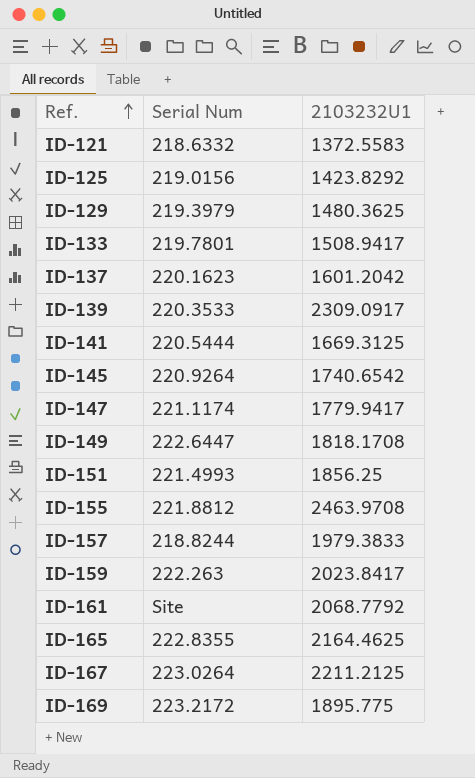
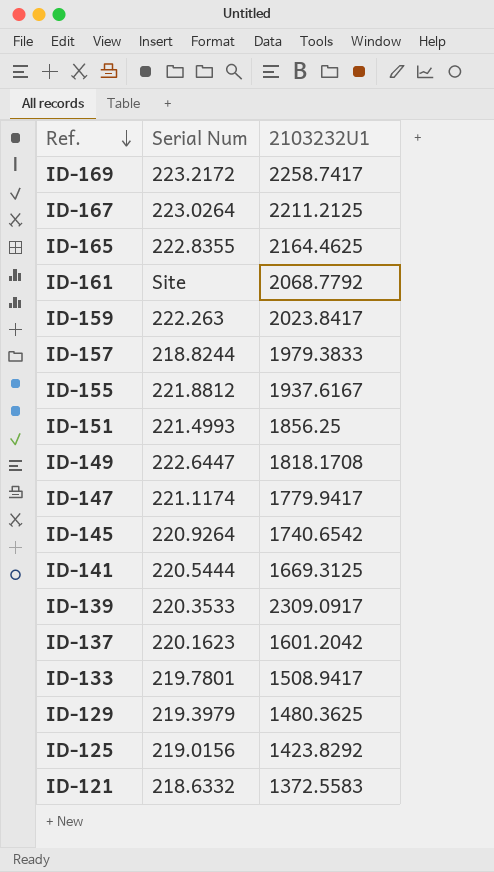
row order: Ref. ascending -> Ref. descending
ID-169 | 2103232U1: 1895.775 -> 2258.7417
ID-155 | 2103232U1: 2463.9708 -> 1937.6167

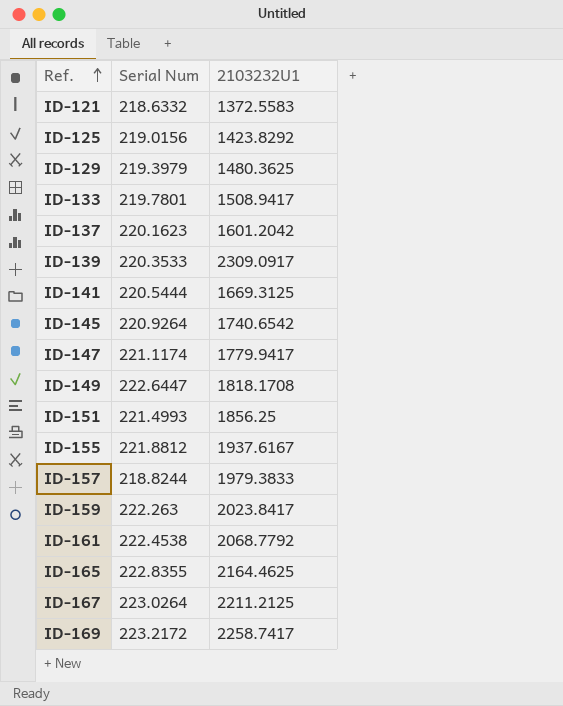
row order: Ref. descending -> Ref. ascending
ID-161 | Serial Num: Site -> 222.4538

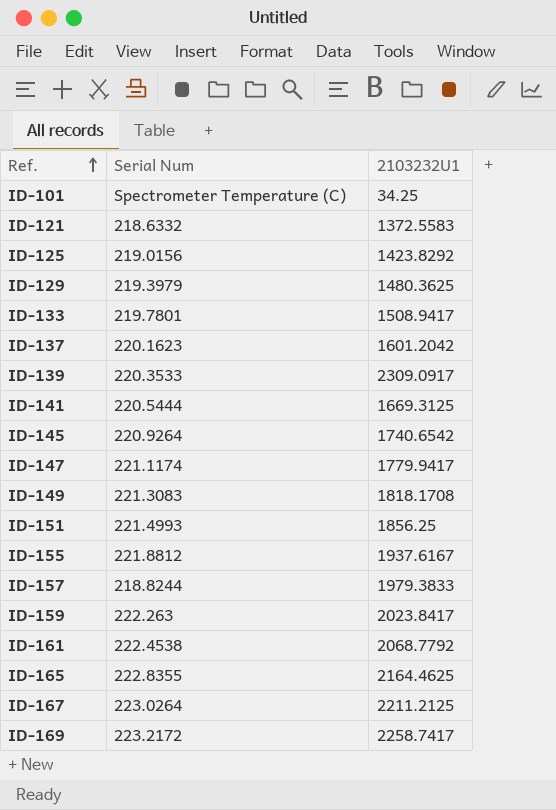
row ID-101: none -> Spectrometer Temperature (C) | 34.25
ID-149 | Serial Num: 222.6447 -> 221.3083

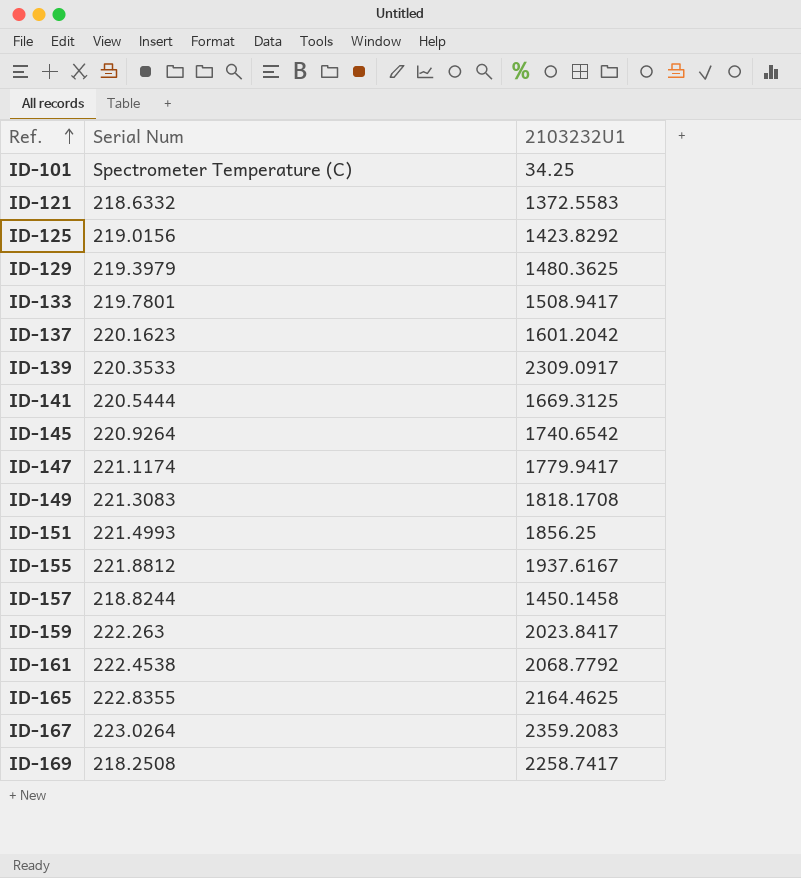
ID-157 | 2103232U1: 1979.3833 -> 1450.1458
ID-167 | 2103232U1: 2211.2125 -> 2359.2083
ID-169 | Serial Num: 223.2172 -> 218.2508

